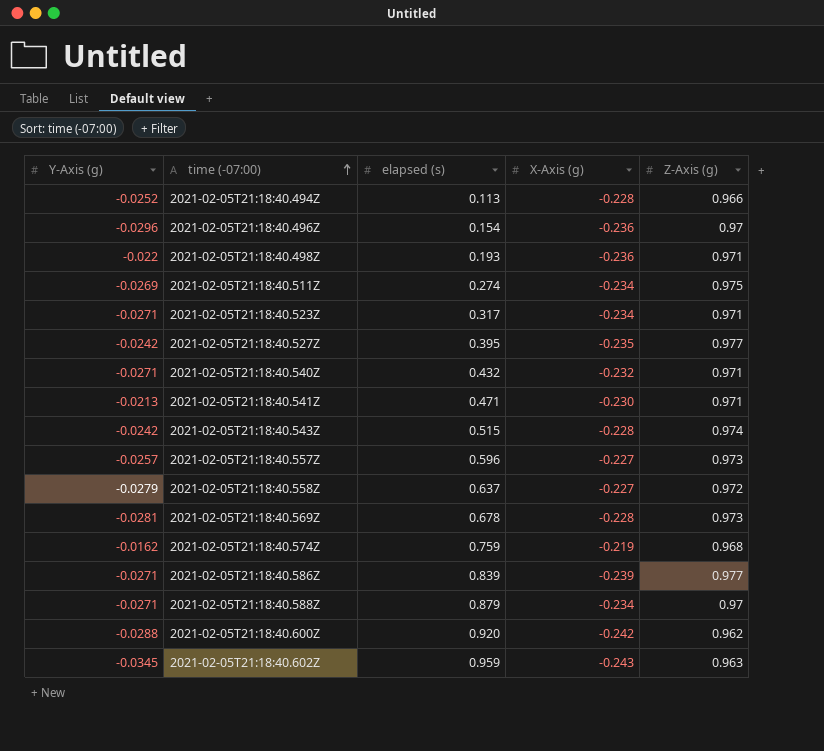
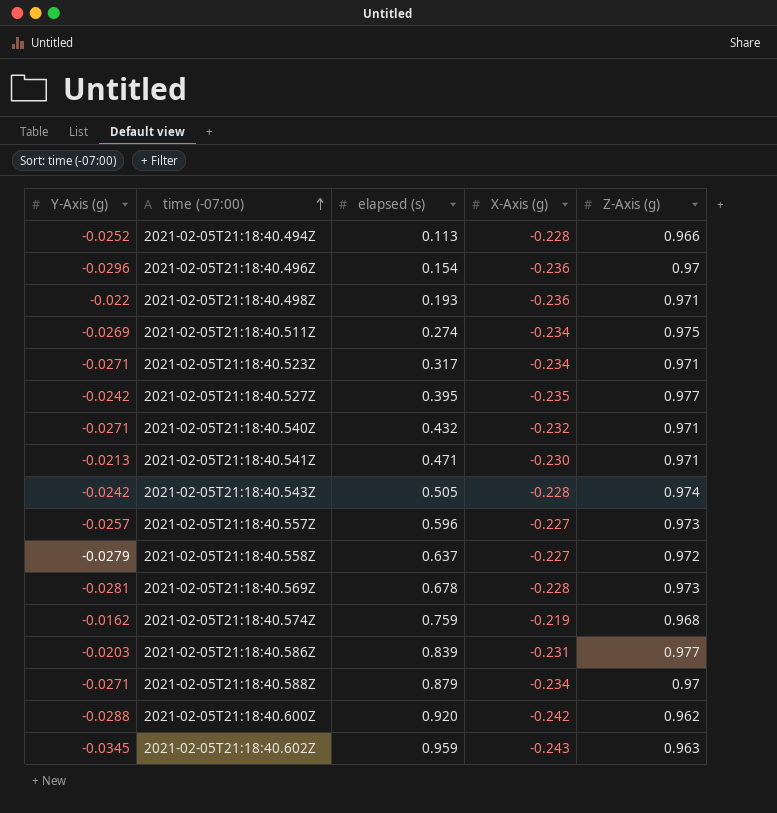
2021-02-05T21:18:40.543Z | elapsed (s): 0.515 -> 0.505
2021-02-05T21:18:40.586Z | Y-Axis (g): -0.0271 -> -0.0203
2021-02-05T21:18:40.586Z | X-Axis (g): -0.239 -> -0.231

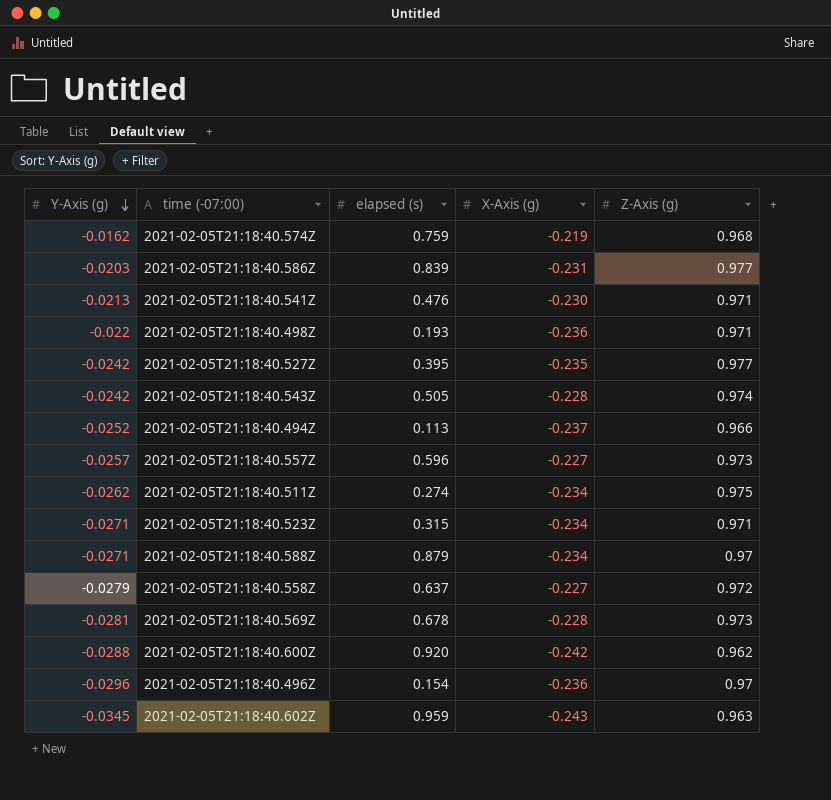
row order: time (-07:00) ascending -> Y-Axis (g) descending
row 2021-02-05T21:18:40.540Z: -0.0271 | 0.432 | -0.232 | 0.971 -> none
2021-02-05T21:18:40.541Z | elapsed (s): 0.471 -> 0.476
2021-02-05T21:18:40.494Z | X-Axis (g): -0.228 -> -0.237
2021-02-05T21:18:40.511Z | Y-Axis (g): -0.0269 -> -0.0262
2021-02-05T21:18:40.523Z | elapsed (s): 0.317 -> 0.315

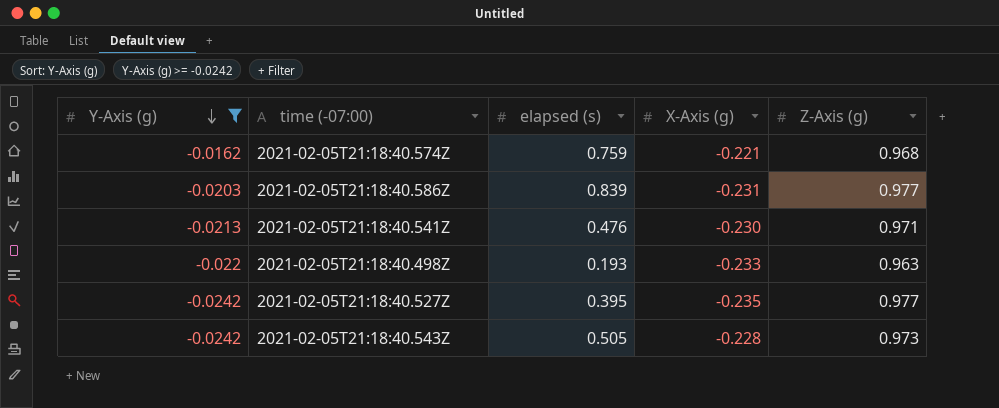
filter: none -> Y-Axis (g) >= -0.0242
2021-02-05T21:18:40.574Z | X-Axis (g): -0.219 -> -0.221
2021-02-05T21:18:40.498Z | X-Axis (g): -0.236 -> -0.233
2021-02-05T21:18:40.498Z | Z-Axis (g): 0.971 -> 0.963
2021-02-05T21:18:40.543Z | Z-Axis (g): 0.974 -> 0.973

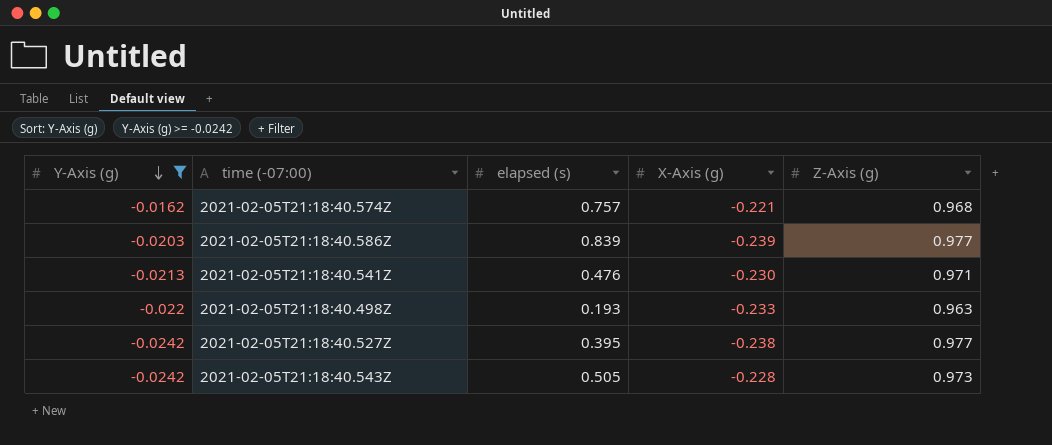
2021-02-05T21:18:40.574Z | elapsed (s): 0.759 -> 0.757
2021-02-05T21:18:40.586Z | X-Axis (g): -0.231 -> -0.239
2021-02-05T21:18:40.527Z | X-Axis (g): -0.235 -> -0.238

